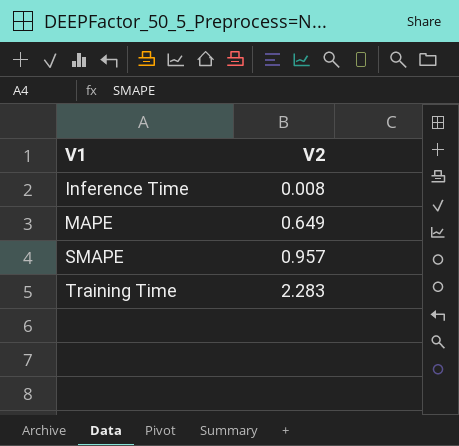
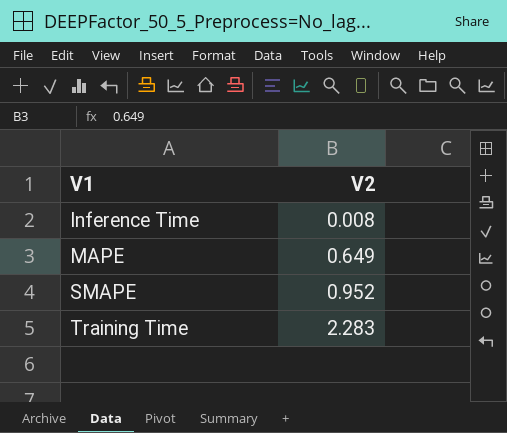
SMAPE | V2: 0.957 -> 0.952

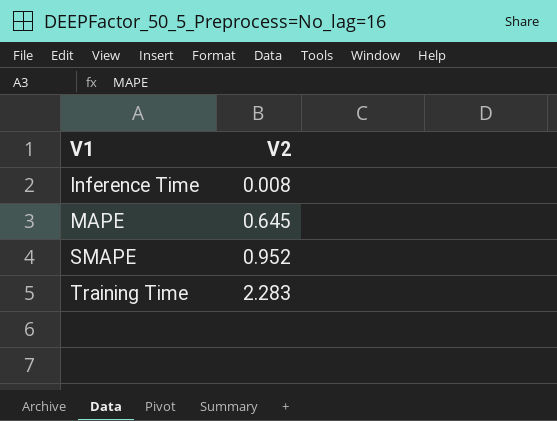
MAPE | V2: 0.649 -> 0.645

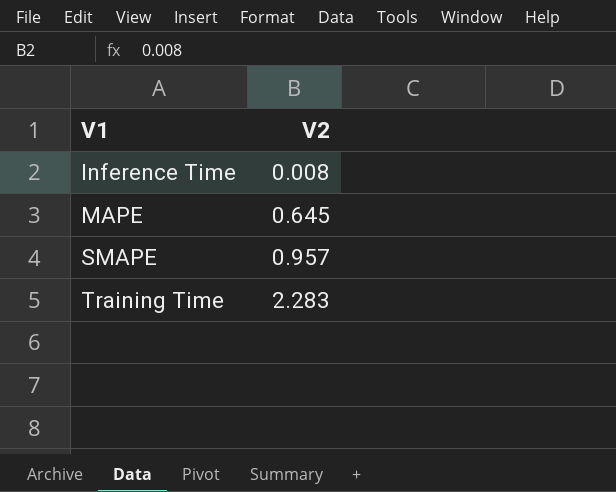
SMAPE | V2: 0.952 -> 0.957

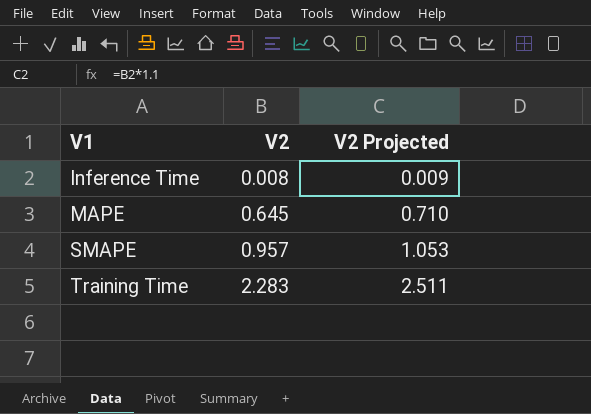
column V2 Projected | formula: none -> [V2] * 1.1

